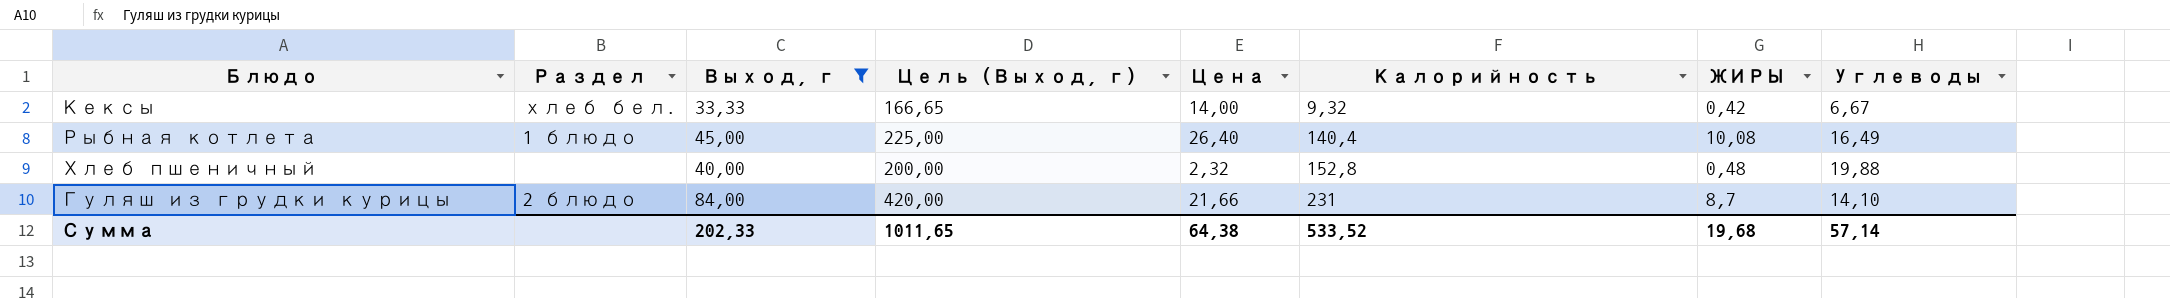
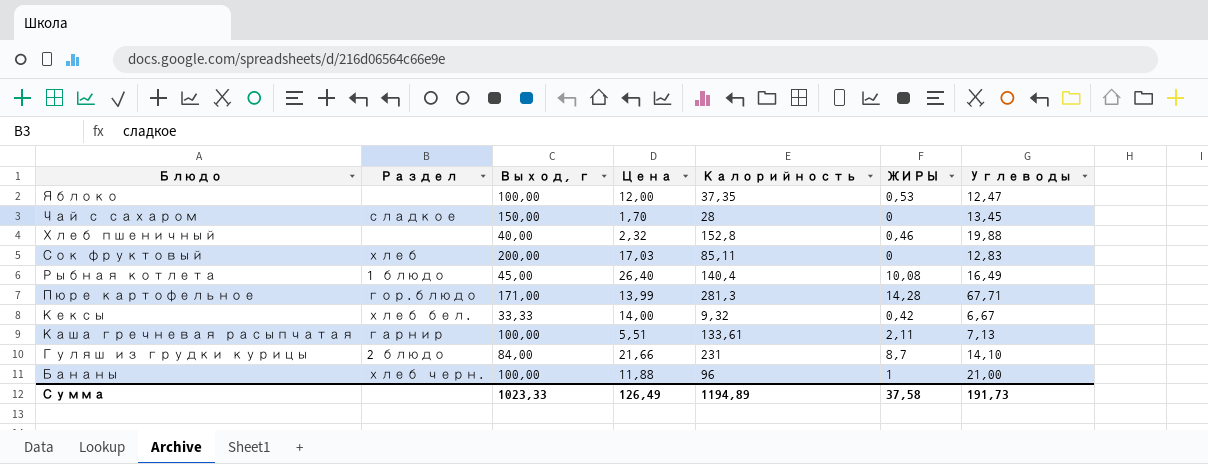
filter: Выход, г <= 84,00 -> none
row order: Калорийность ascending -> Блюдо descending
column Цель (Выход, г) | formula: [Выход, г] * 5 -> none
Хлеб пшеничный | ЖИРЫ: 0,48 -> 0,46
Сумма | Выход, г: 202,33 -> 1023,33
Сумма | Цена: 64,38 -> 126,49
Сумма | Калорийность: 533,52 -> 1194,89
Сумма | ЖИРЫ: 19,68 -> 37,58
Сумма | Углеводы: 57,14 -> 191,73

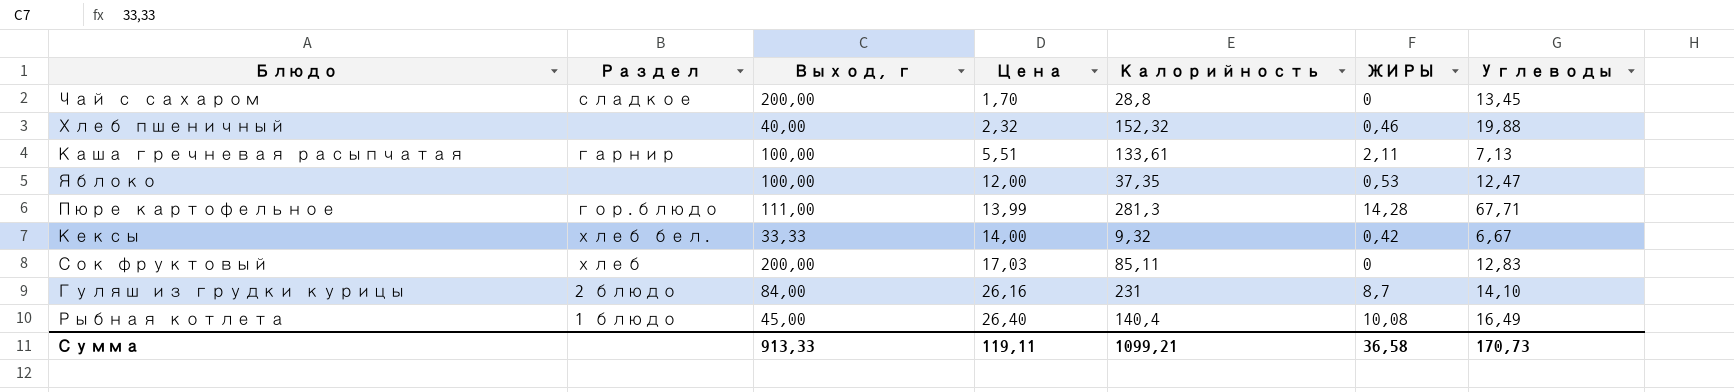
row order: Блюдо descending -> Цена ascending
row Бананы: хлеб черн. | 100,00 | 11,88 | 96 | 1 | 21,00 -> none
Чай с сахаром | Выход, г: 150,00 -> 200,00
Чай с сахаром | Калорийность: 28 -> 28,8
Хлеб пшеничный | Калорийность: 152,8 -> 152,32
Пюре картофельное | Выход, г: 171,00 -> 111,00
Гуляш из грудки курицы | Цена: 21,66 -> 26,16
Сумма | Выход, г: 1023,33 -> 913,33
Сумма | Цена: 126,49 -> 119,11
Сумма | Калорийность: 1194,89 -> 1099,21
Сумма | ЖИРЫ: 37,58 -> 36,58
Сумма | Углеводы: 191,73 -> 170,73

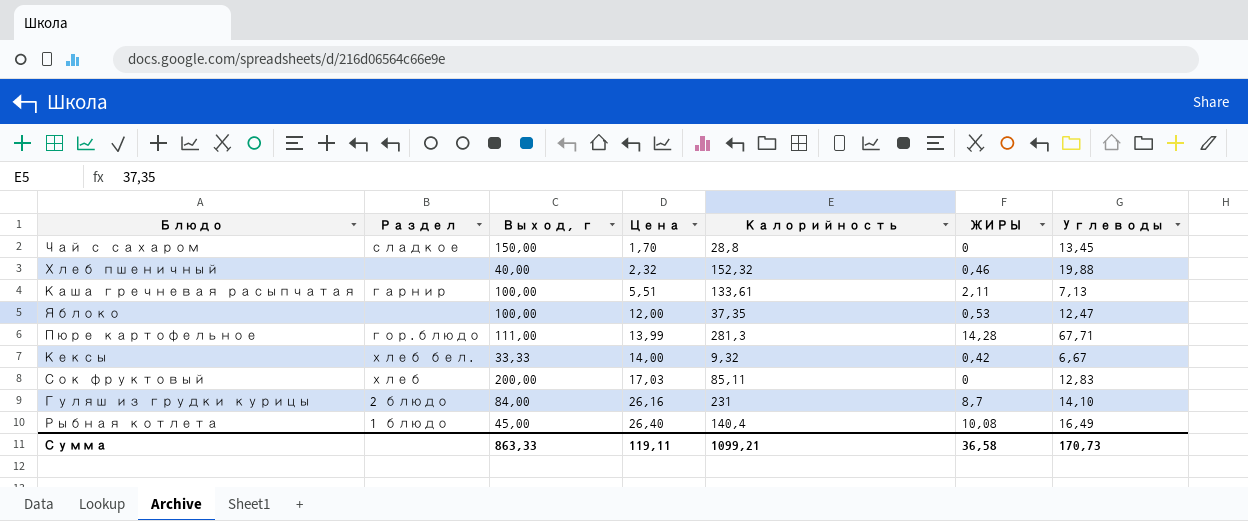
Чай с сахаром | Выход, г: 200,00 -> 150,00
Сумма | Выход, г: 913,33 -> 863,33

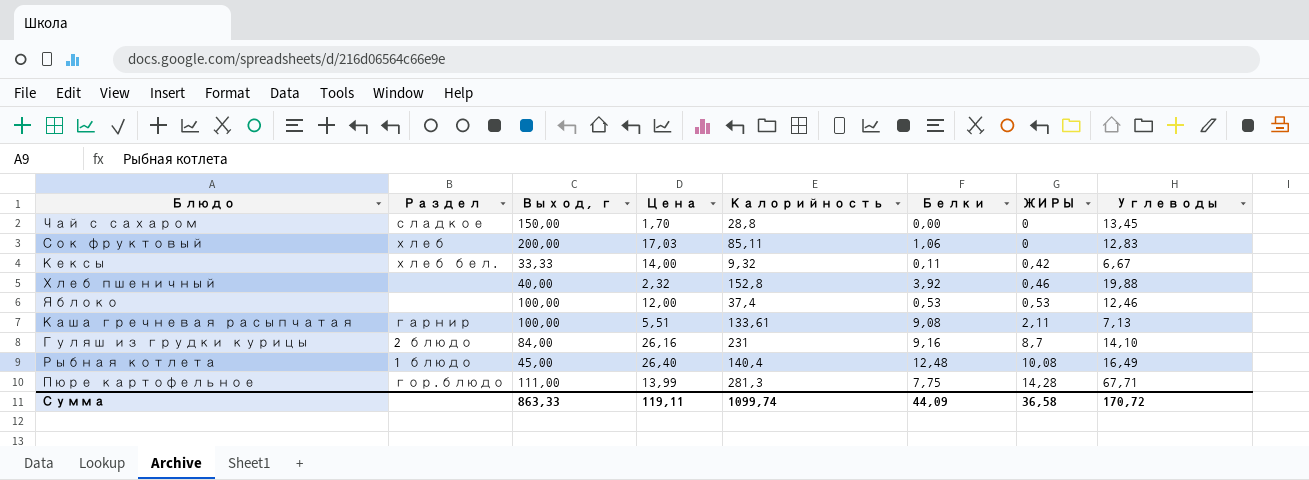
row order: Цена ascending -> ЖИРЫ ascending
column Белки | position: none -> 6
Хлеб пшеничный | Калорийность: 152,32 -> 152,8
Яблоко | Калорийность: 37,35 -> 37,4
Яблоко | Углеводы: 12,47 -> 12,46
Сумма | Калорийность: 1099,21 -> 1099,74
Сумма | Углеводы: 170,73 -> 170,72

